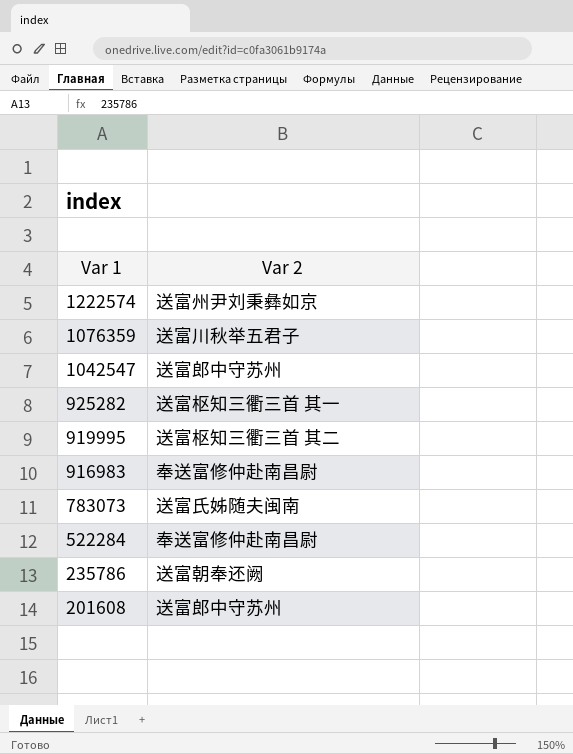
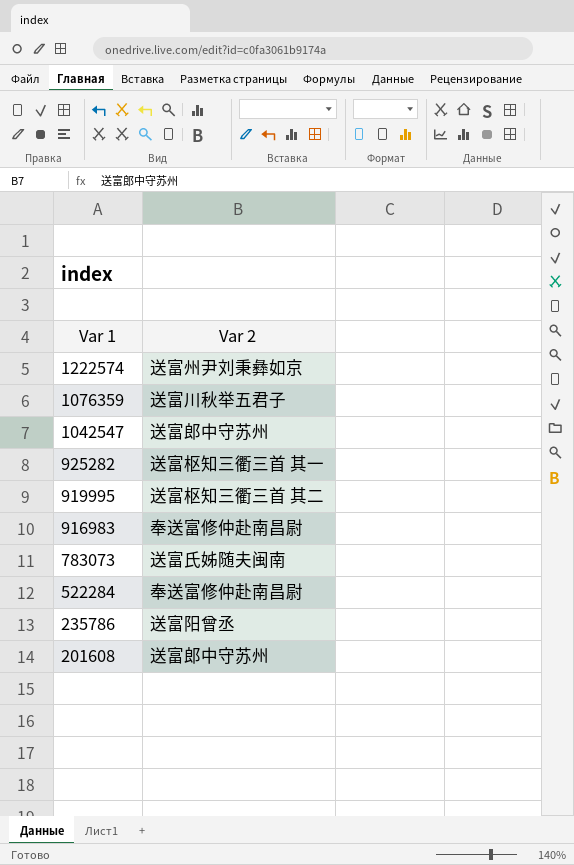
235786 | Var 2: 送富朝奉还阙 -> 送富阳曾丞

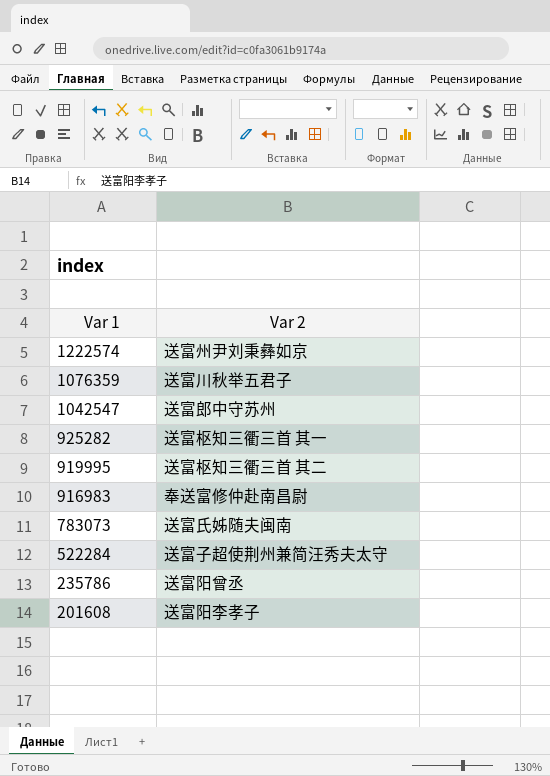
522284 | Var 2: 奉送富修仲赴南昌尉 -> 送富子超使荆州兼简汪秀夫太守
201608 | Var 2: 送富郎中守苏州 -> 送富阳李孝子

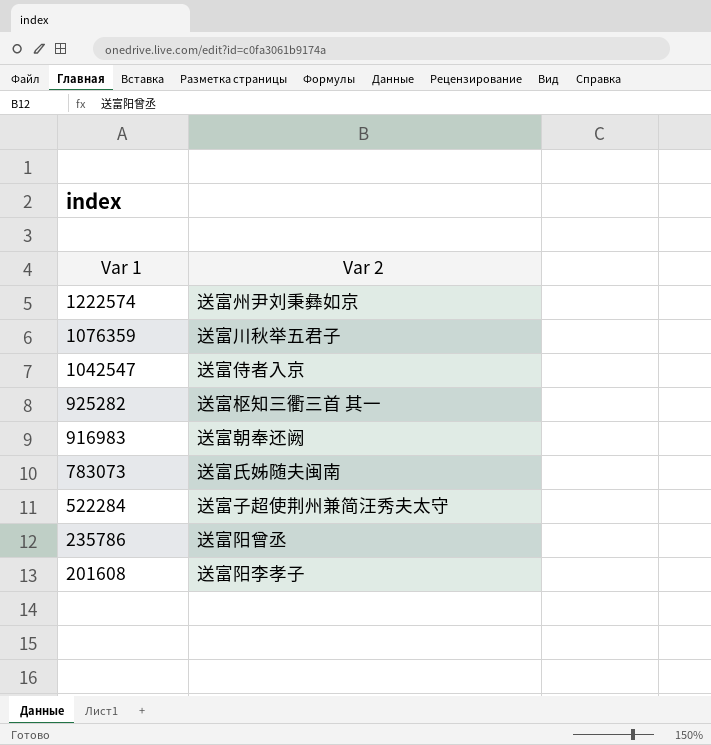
row 919995: 送富枢知三衢三首 其二 -> none
1042547 | Var 2: 送富郎中守苏州 -> 送富侍者入京
916983 | Var 2: 奉送富修仲赴南昌尉 -> 送富朝奉还阙

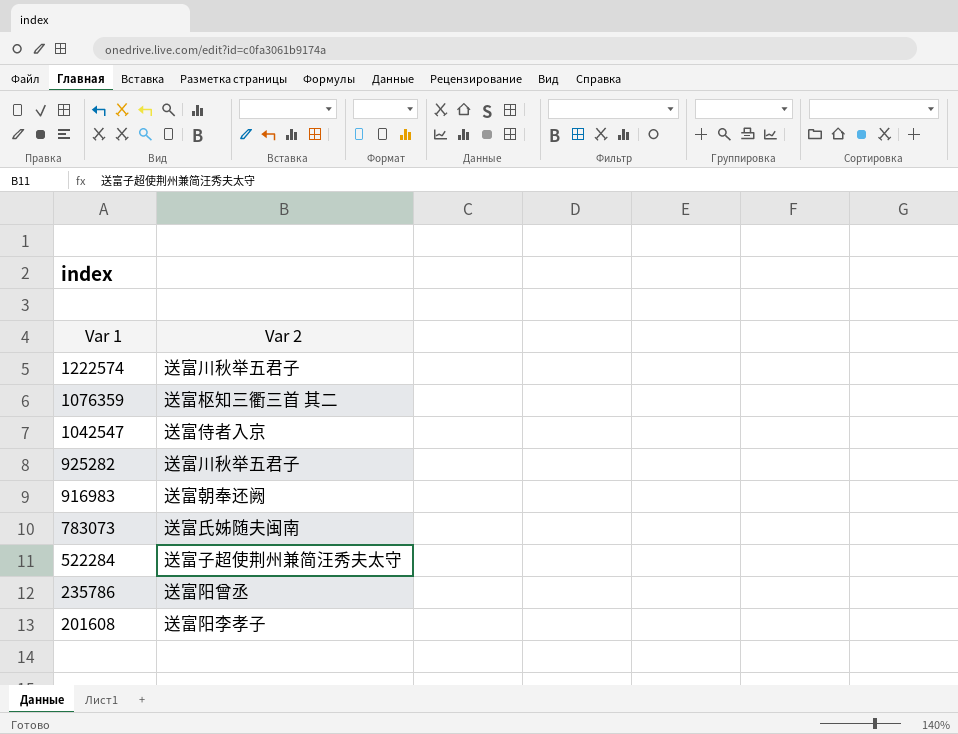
1222574 | Var 2: 送富州尹刘秉彝如京 -> 送富川秋举五君子
1076359 | Var 2: 送富川秋举五君子 -> 送富枢知三衢三首 其二
925282 | Var 2: 送富枢知三衢三首 其一 -> 送富川秋举五君子

